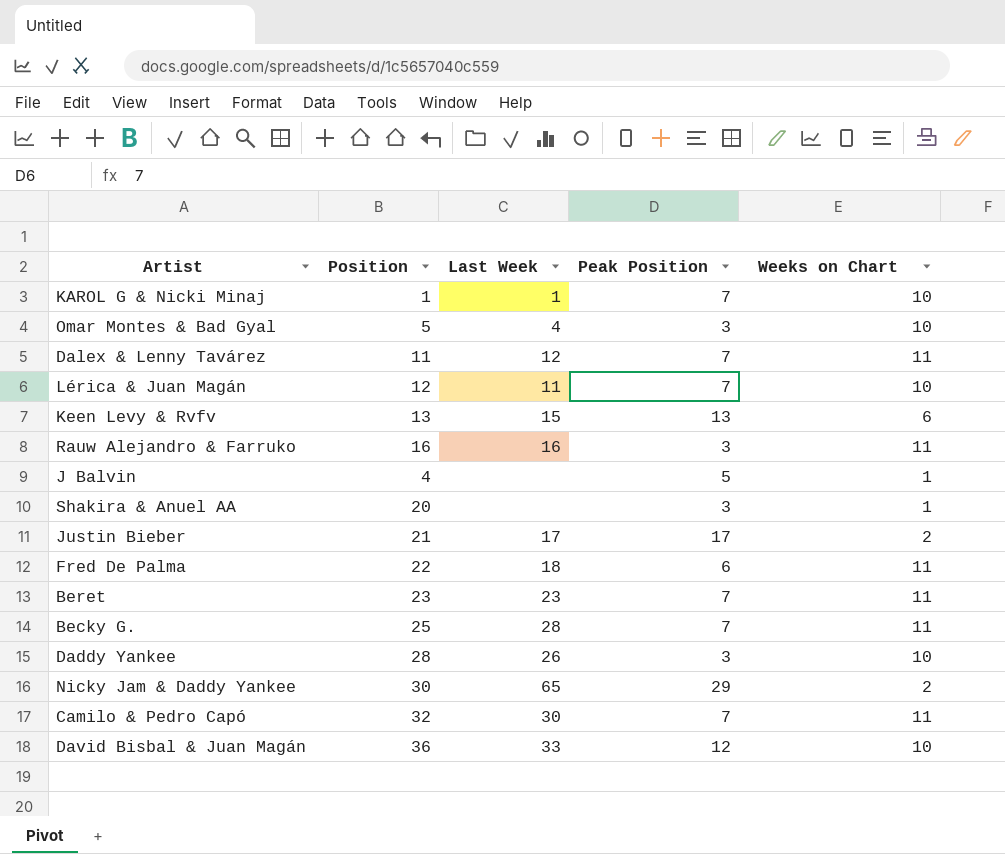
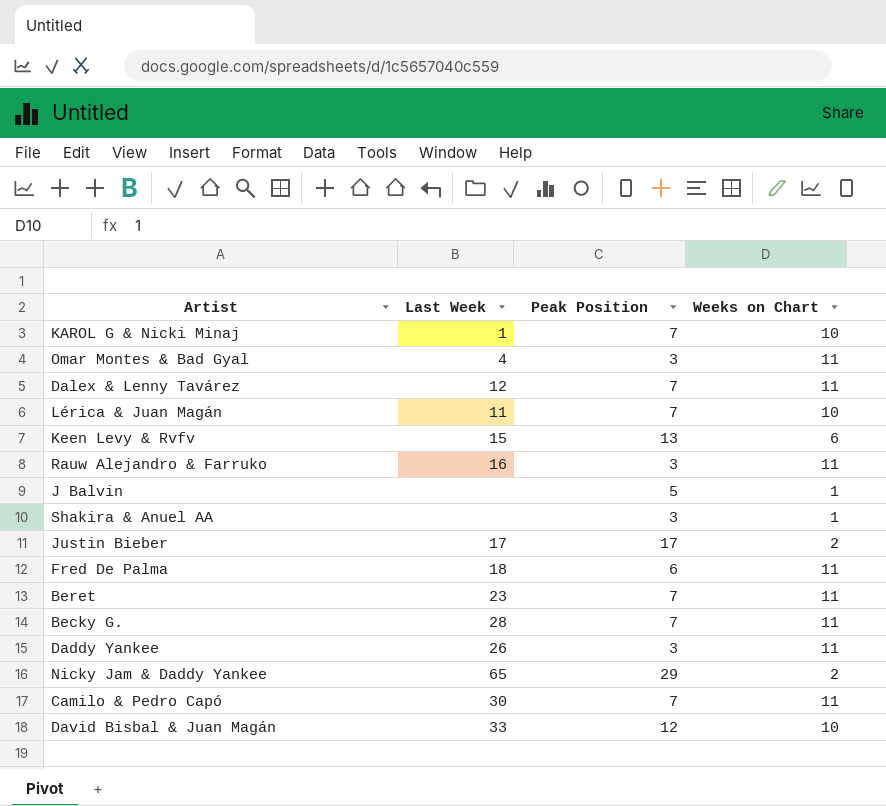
column Position | position: 2 -> none
Omar Montes & Bad Gyal | Weeks on Chart: 10 -> 11
Daddy Yankee | Weeks on Chart: 10 -> 11

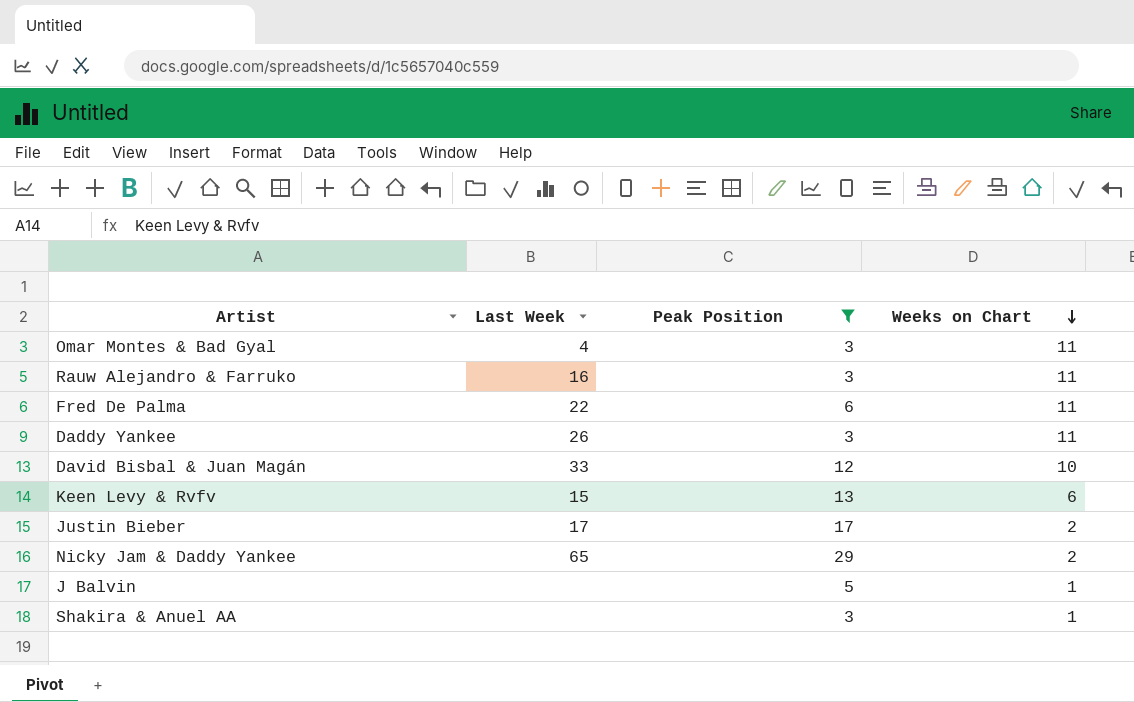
filter: none -> Peak Position != 7
row order: none -> Weeks on Chart descending
Fred De Palma | Last Week: 18 -> 22

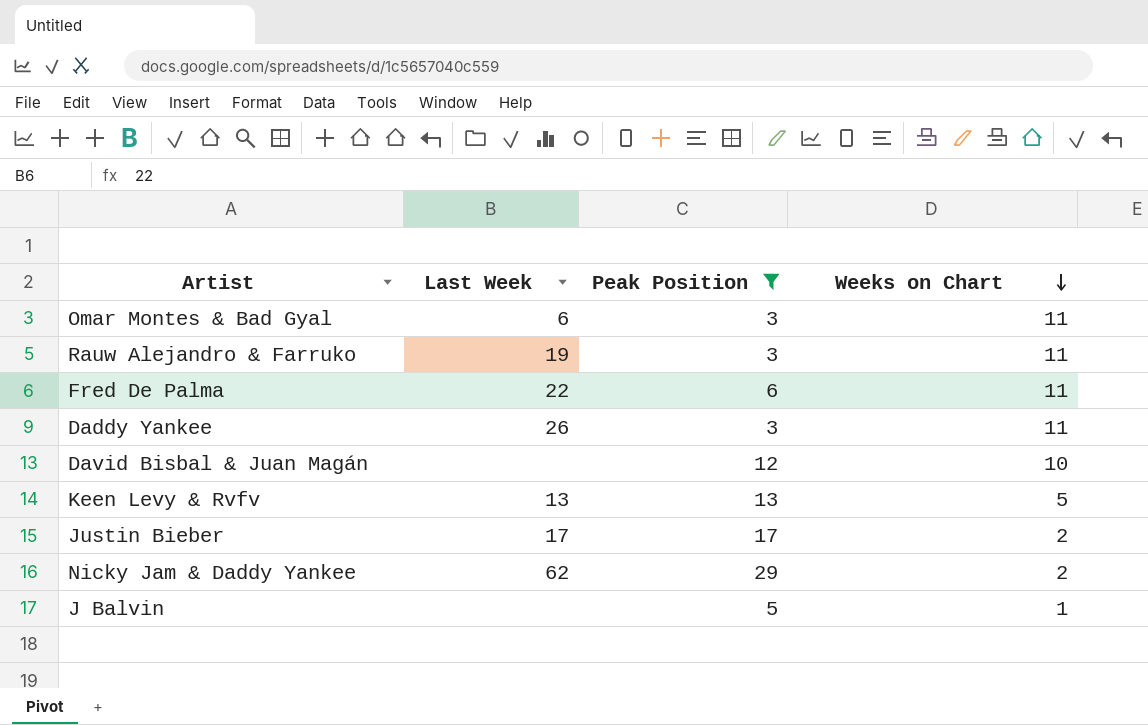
row Shakira & Anuel AA: none | 3 | 1 -> none
Omar Montes & Bad Gyal | Last Week: 4 -> 6
Rauw Alejandro & Farruko | Last Week: 16 -> 19
David Bisbal & Juan Magán | Last Week: 33 -> none
Keen Levy & Rvfv | Last Week: 15 -> 13
Keen Levy & Rvfv | Weeks on Chart: 6 -> 5
Nicky Jam & Daddy Yankee | Last Week: 65 -> 62

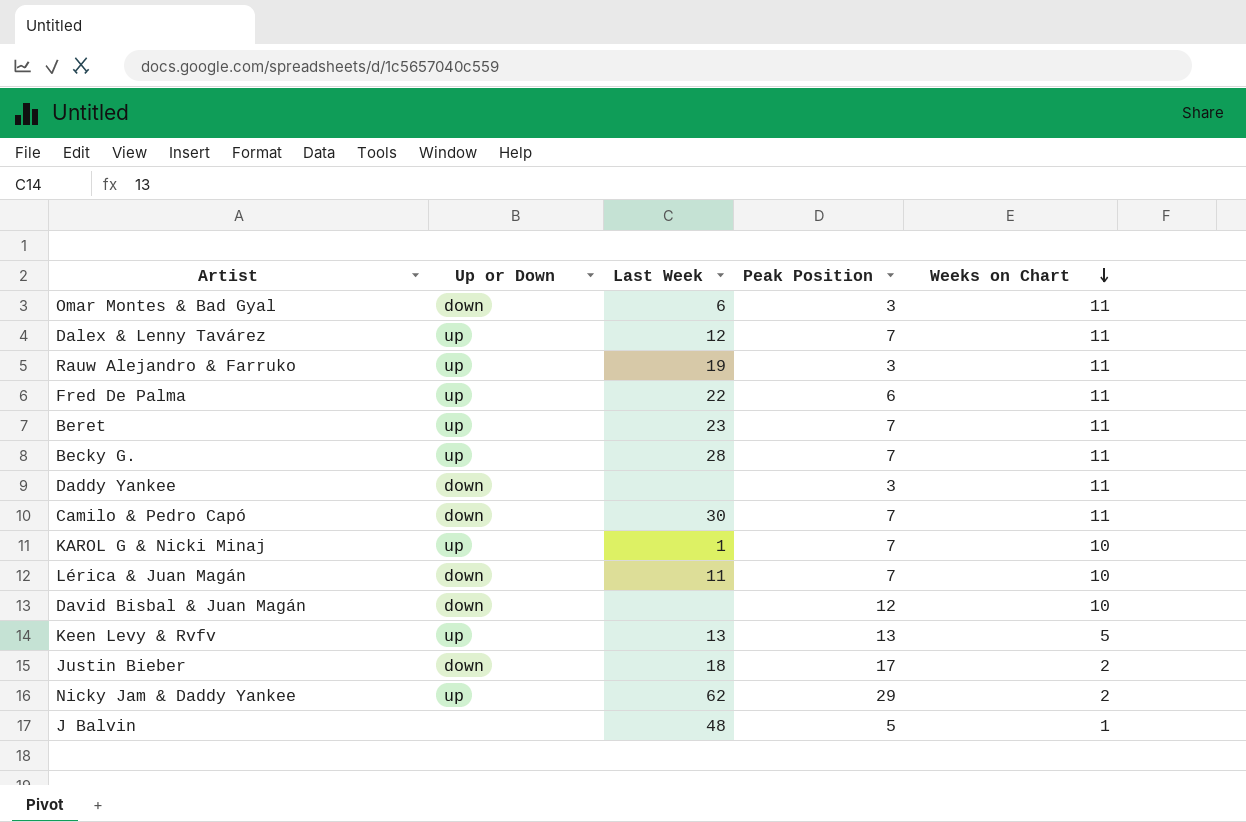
filter: Peak Position != 7 -> none
column Up or Down | position: none -> 2
Daddy Yankee | Last Week: 26 -> none
Justin Bieber | Last Week: 17 -> 18
J Balvin | Last Week: none -> 48

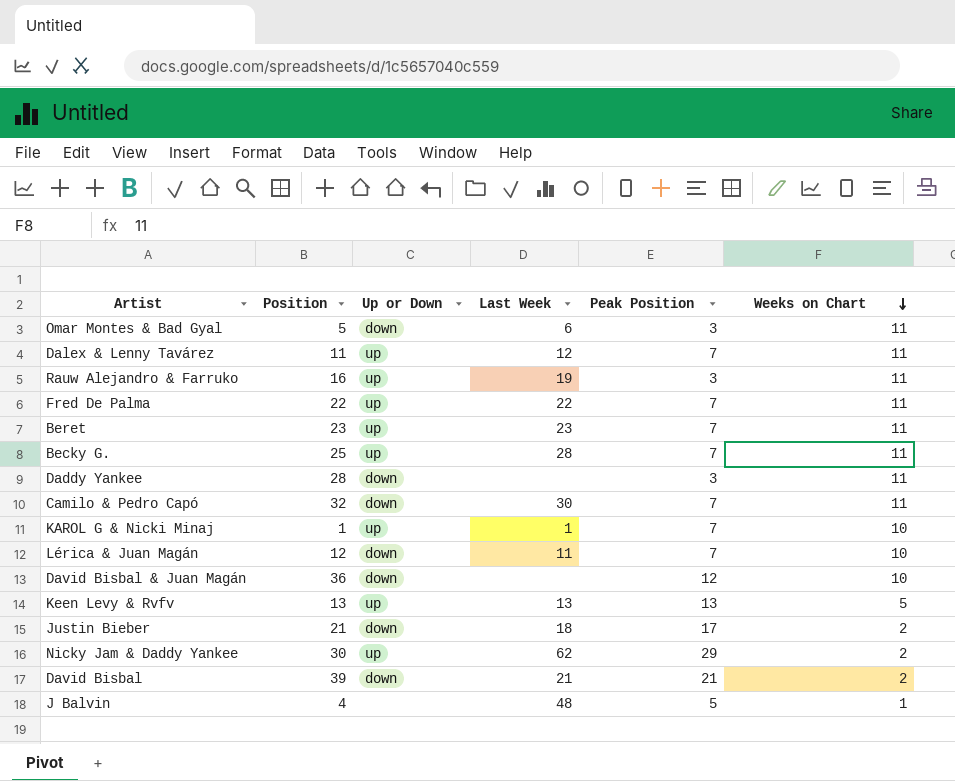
column Position | position: none -> 2
Fred De Palma | Peak Position: 6 -> 7
row David Bisbal: none -> 39 | down | 21 | 21 | 2

